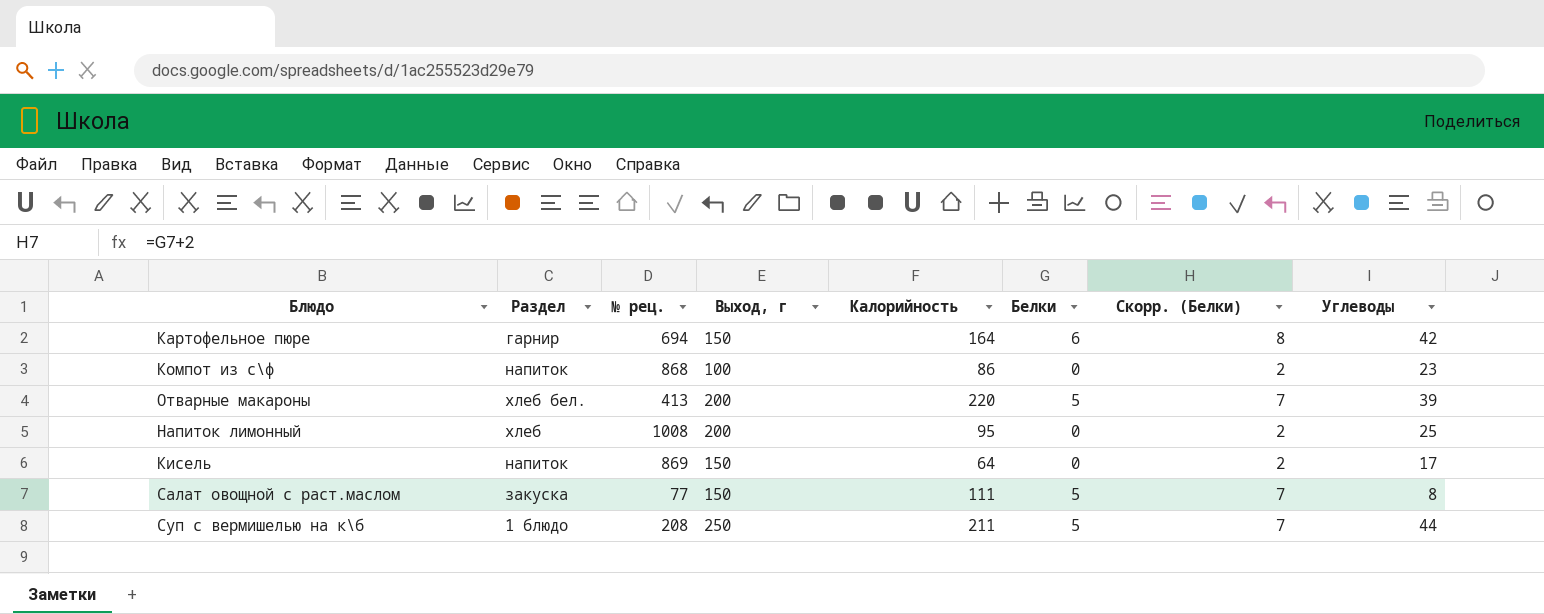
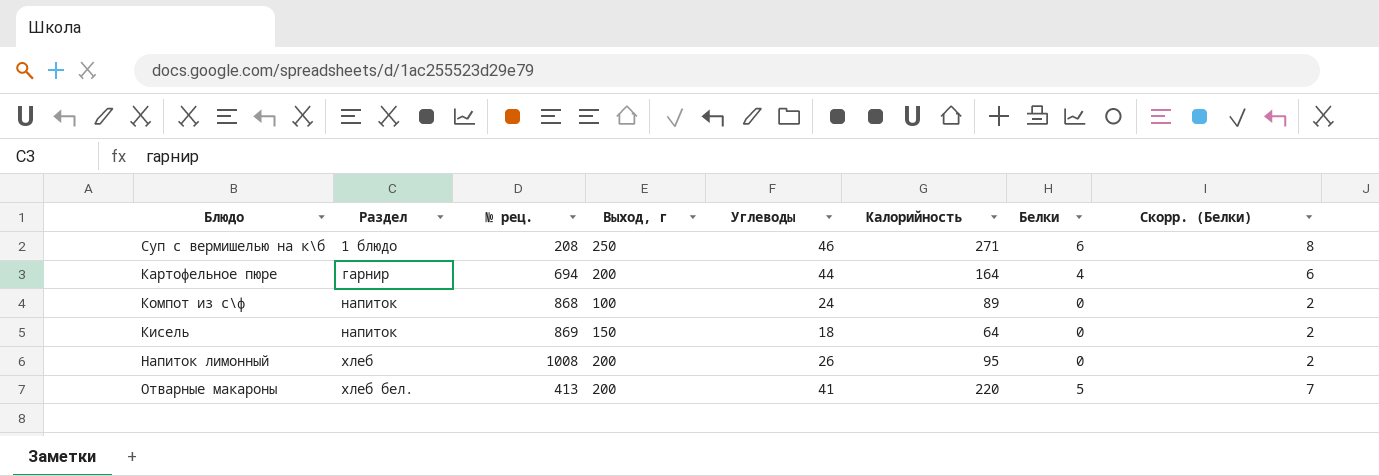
row order: none -> Раздел ascending
column Углеводы | position: 8 -> 5
row Салат овощной с раст.маслом: закуска | 77 | 150 | 111 | 5 | 7 | 8 -> none
Суп с вермишелью на к\б | Углеводы: 44 -> 46
Суп с вермишелью на к\б | Калорийность: 211 -> 271
Суп с вермишелью на к\б | Белки: 5 -> 6
Суп с вермишелью на к\б | Скорр. (Белки): 7 -> 8
Картофельное пюре | Выход, г: 150 -> 200
Картофельное пюре | Углеводы: 42 -> 44
Картофельное пюре | Белки: 6 -> 4
Картофельное пюре | Скорр. (Белки): 8 -> 6
Компот из с\ф | Углеводы: 23 -> 24
Компот из с\ф | Калорийность: 86 -> 89
Кисель | Углеводы: 17 -> 18
Напиток лимонный | Углеводы: 25 -> 26
Отварные макароны | Углеводы: 39 -> 41

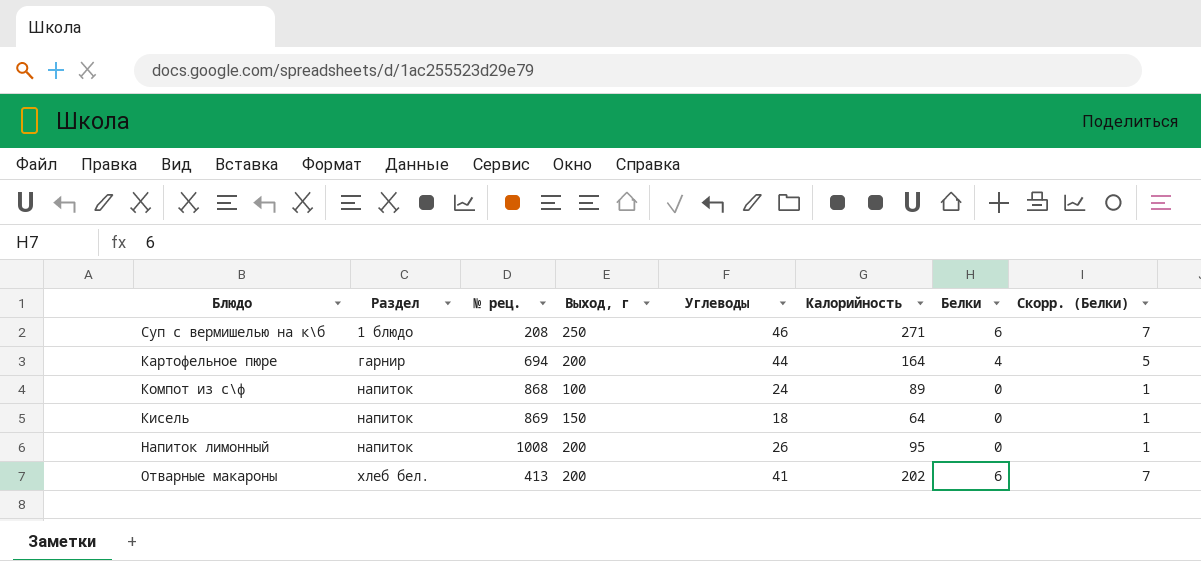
column Скорр. (Белки) | formula: [Белки] + 2 -> [Белки] + 1
Напиток лимонный | Раздел: хлеб -> напиток
Отварные макароны | Калорийность: 220 -> 202
Отварные макароны | Белки: 5 -> 6

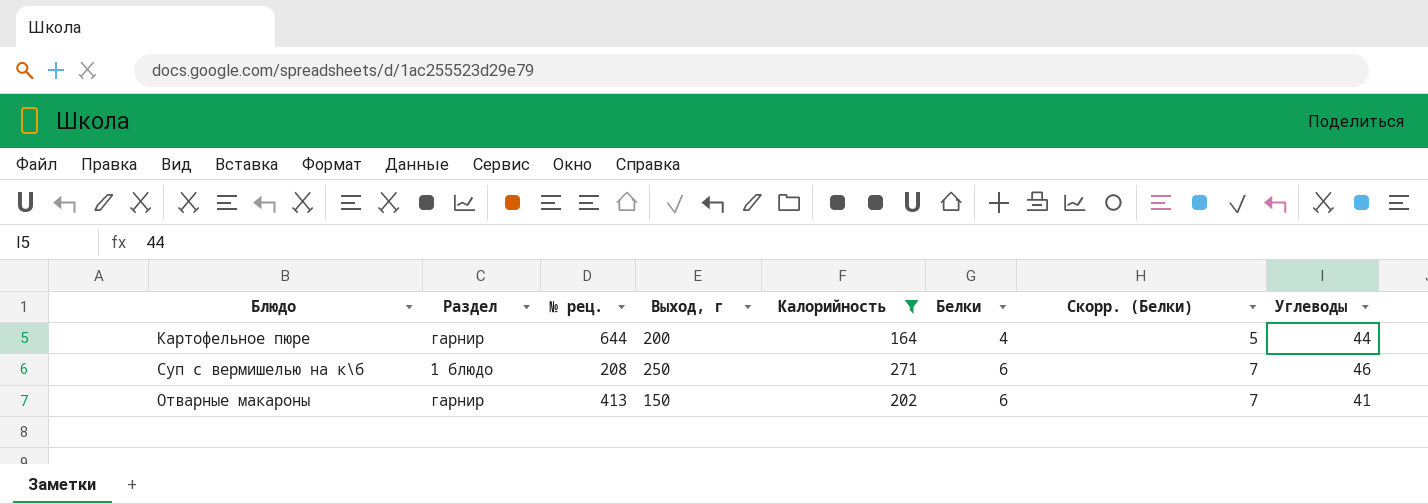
filter: none -> Калорийность >= 164
row order: Раздел ascending -> Белки ascending
column Углеводы | position: 5 -> 8
Картофельное пюре | № рец.: 694 -> 644
Отварные макароны | Раздел: хлеб бел. -> гарнир
Отварные макароны | Выход, г: 200 -> 150

